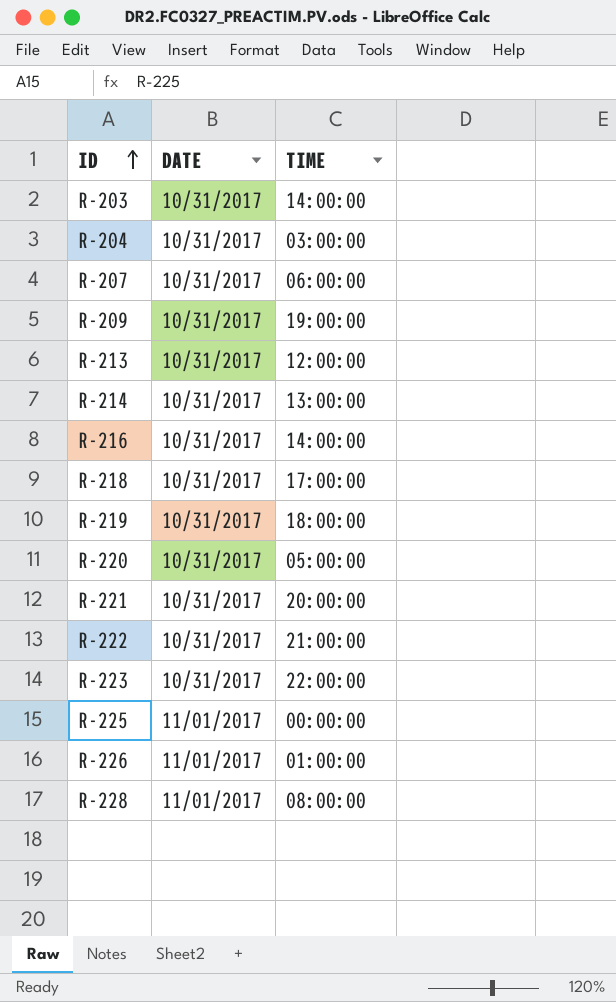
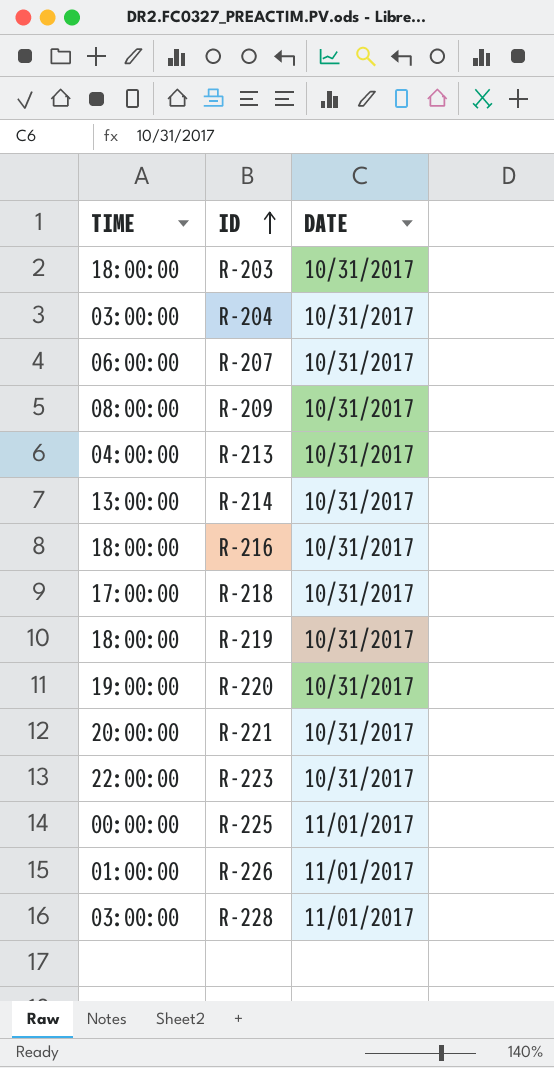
column TIME | position: 3 -> 1
row R-222: 10/31/2017 | 21:00:00 -> none
R-203 | TIME: 14:00:00 -> 18:00:00
R-209 | TIME: 19:00:00 -> 08:00:00
R-213 | TIME: 12:00:00 -> 04:00:00
R-216 | TIME: 14:00:00 -> 18:00:00
R-220 | TIME: 05:00:00 -> 19:00:00
R-228 | TIME: 08:00:00 -> 03:00:00

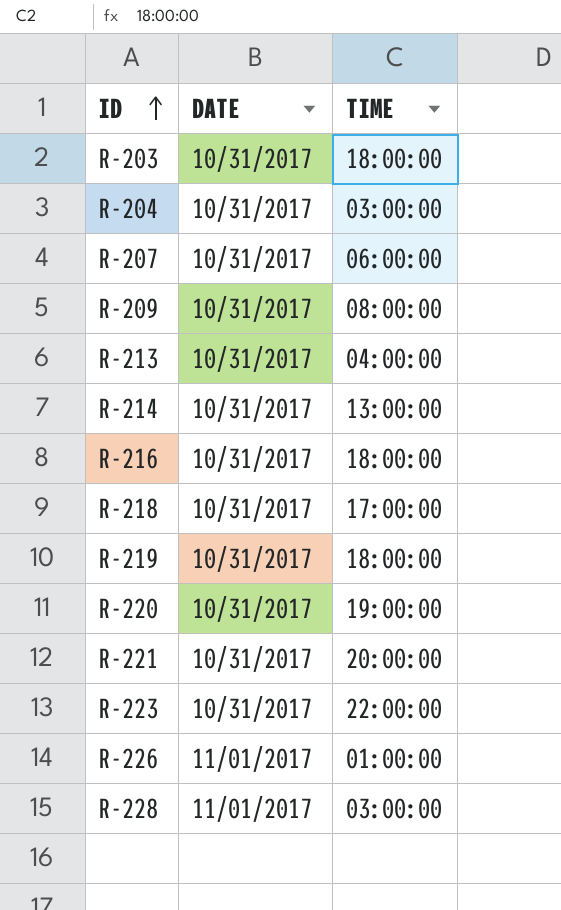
column TIME | position: 1 -> 3
row R-225: 00:00:00 | 11/01/2017 -> none

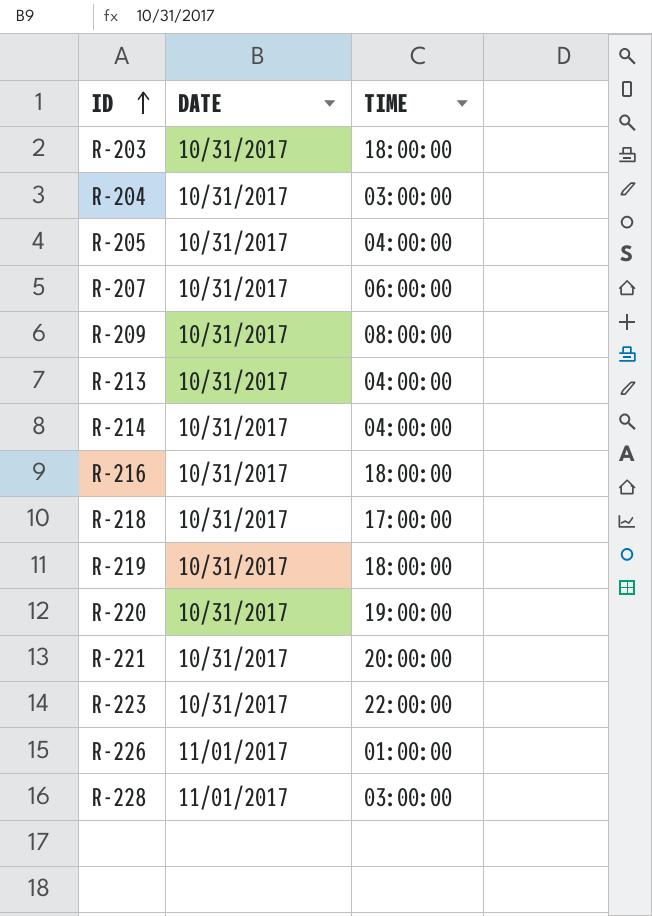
row R-205: none -> 10/31/2017 | 04:00:00
R-214 | TIME: 13:00:00 -> 04:00:00

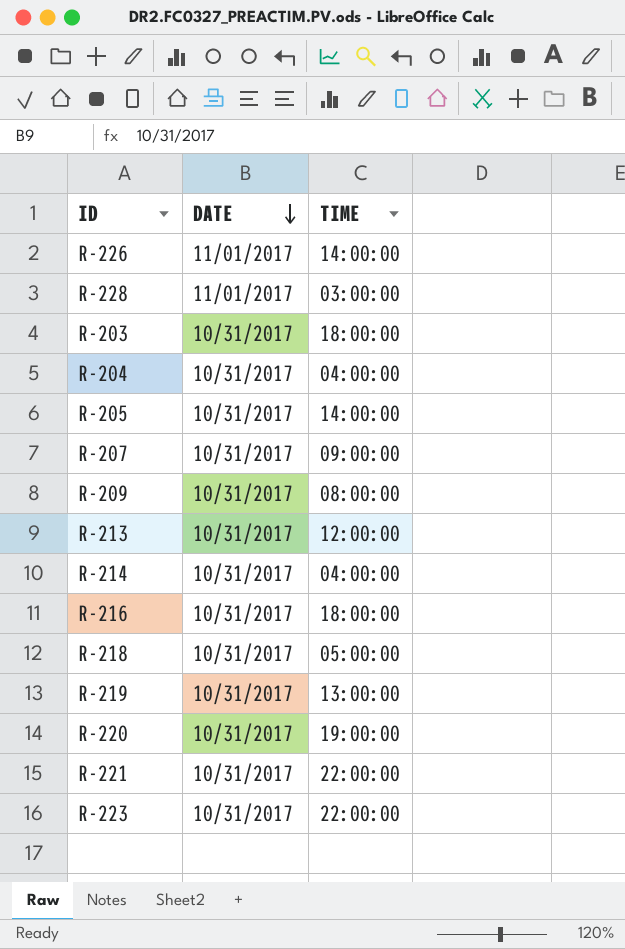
row order: ID ascending -> DATE descending
R-226 | TIME: 01:00:00 -> 14:00:00
R-204 | TIME: 03:00:00 -> 04:00:00
R-205 | TIME: 04:00:00 -> 14:00:00
R-207 | TIME: 06:00:00 -> 09:00:00
R-213 | TIME: 04:00:00 -> 12:00:00
R-218 | TIME: 17:00:00 -> 05:00:00
R-219 | TIME: 18:00:00 -> 13:00:00
R-221 | TIME: 20:00:00 -> 22:00:00

